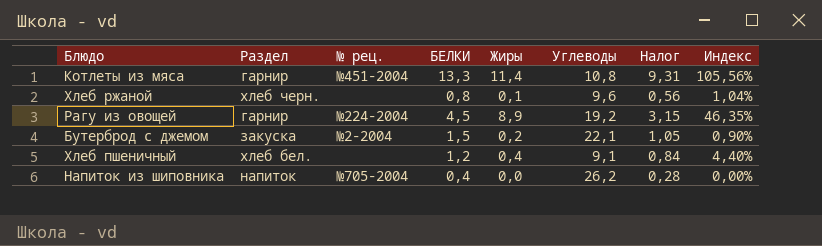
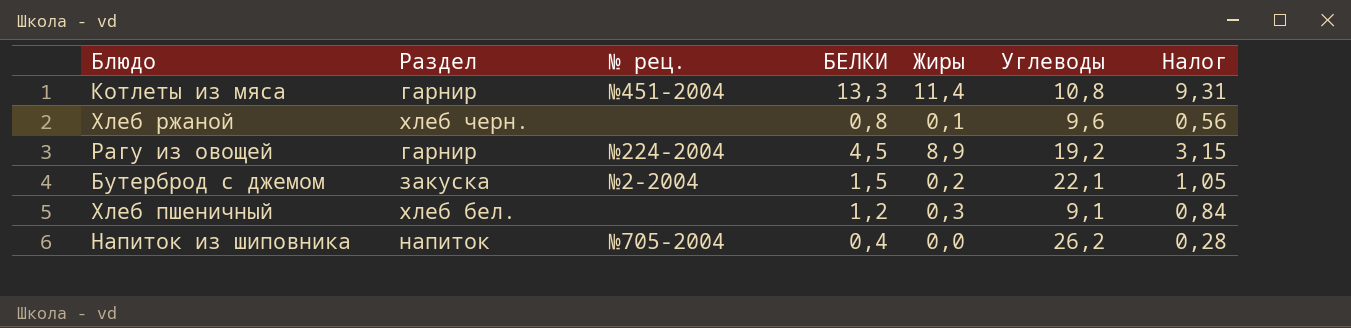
column Индекс | formula: [Жиры] / [Углеводы] -> none
Хлеб пшеничный | Жиры: 0,4 -> 0,3

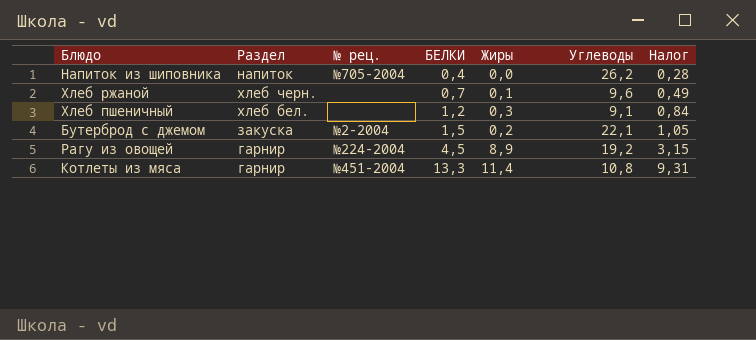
row order: none -> БЕЛКИ ascending
Хлеб ржаной | БЕЛКИ: 0,8 -> 0,7
Хлеб ржаной | Налог: 0,56 -> 0,49

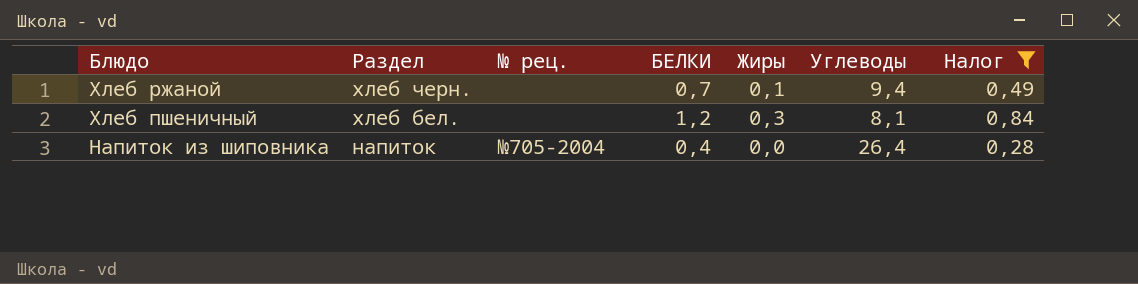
filter: none -> Налог <= 0,84
row order: БЕЛКИ ascending -> Блюдо descending
Хлеб ржаной | Углеводы: 9,6 -> 9,4
Хлеб пшеничный | Углеводы: 9,1 -> 8,1
Напиток из шиповника | Углеводы: 26,2 -> 26,4

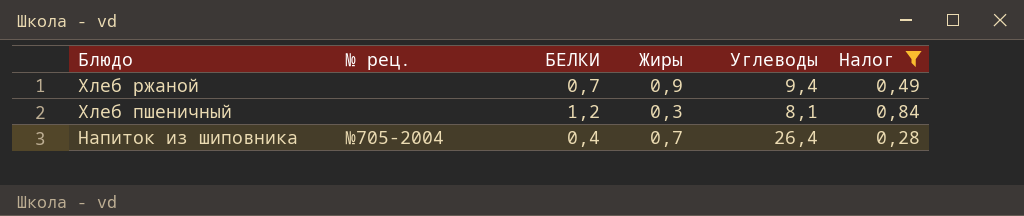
column Раздел | position: 2 -> none
Хлеб ржаной | Жиры: 0,1 -> 0,9
Напиток из шиповника | Жиры: 0,0 -> 0,7

